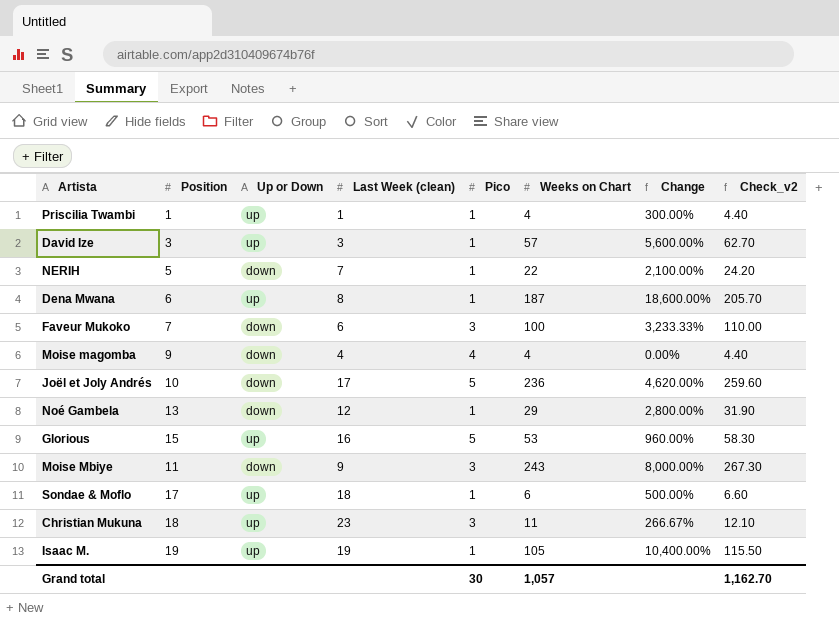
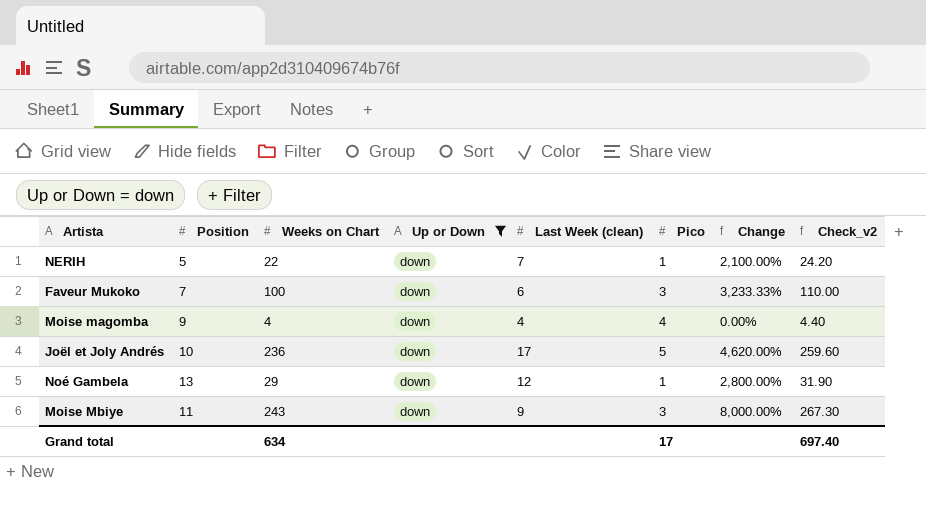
filter: none -> Up or Down = down
column Weeks on Chart | position: 6 -> 3
Grand total | Weeks on Chart: 1,057 -> 634
Grand total | Pico: 30 -> 17
Grand total | Check_v2: 1,162.70 -> 697.40

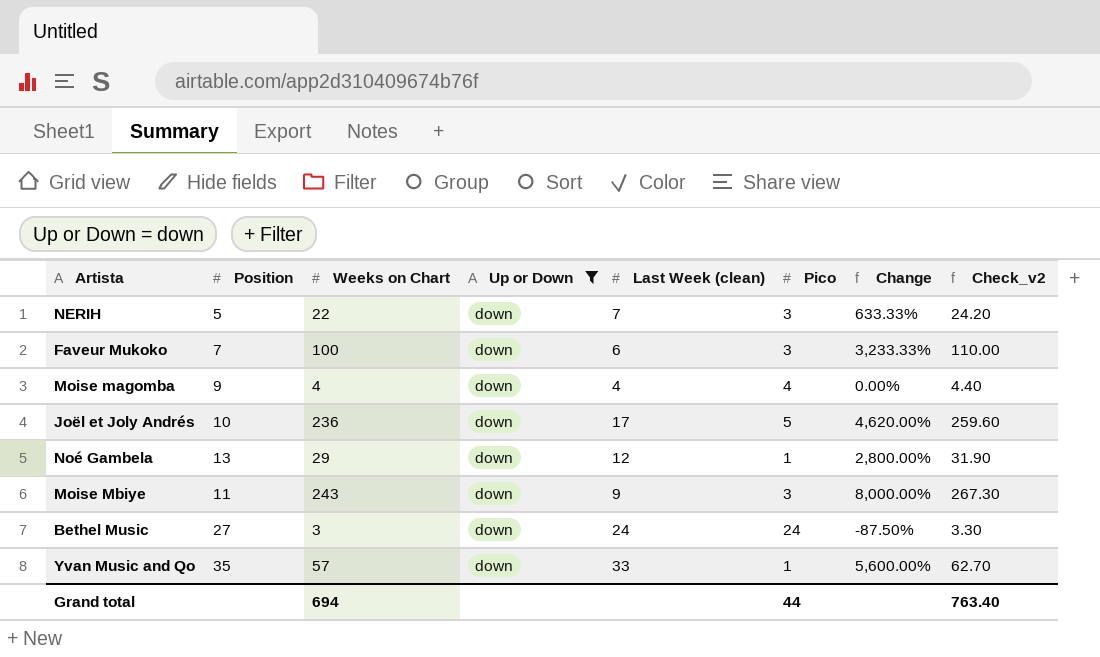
NERIH | Pico: 1 -> 3
NERIH | Change: 2,100.00% -> 633.33%
row Bethel Music: none -> 27 | 3 | down | 24 | 24 | -87.50% | 3.30
row Yvan Music and Qo: none -> 35 | 57 | down | 33 | 1 | 5,600.00% | 62.70
Grand total | Weeks on Chart: 634 -> 694
Grand total | Pico: 17 -> 44
Grand total | Check_v2: 697.40 -> 763.40

